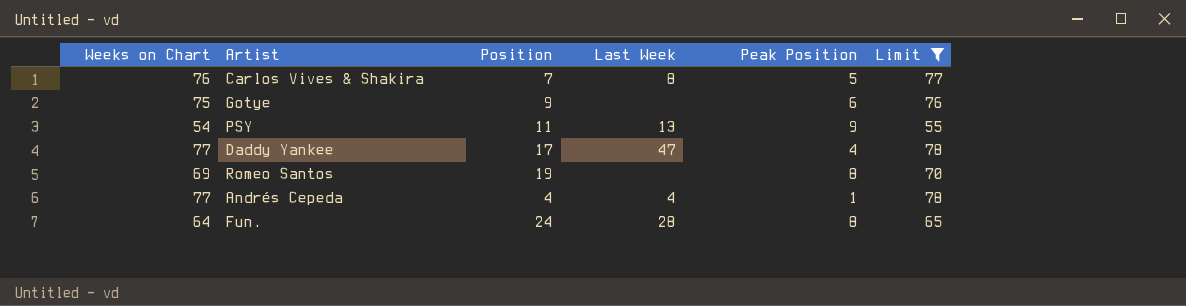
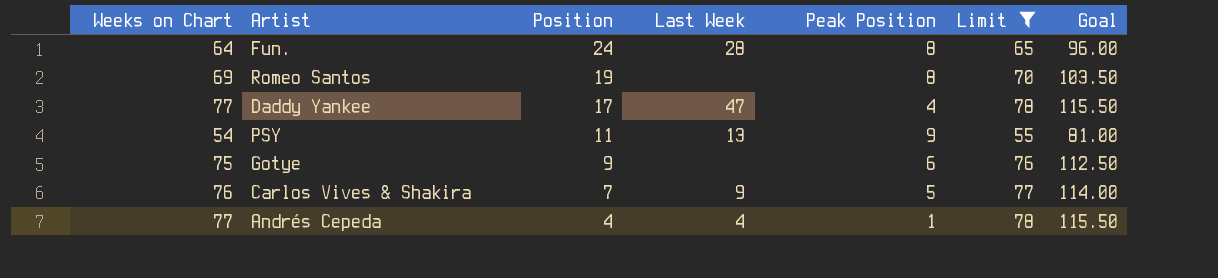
row order: none -> Position descending
column Goal | formula: none -> [Weeks on Chart] * 1.5
Carlos Vives & Shakira | Last Week: 8 -> 9

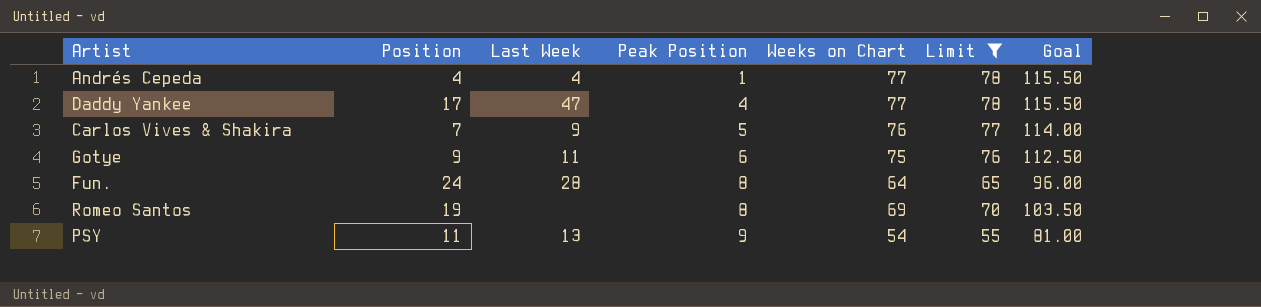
row order: Position descending -> Peak Position ascending
column Weeks on Chart | position: 1 -> 5
Gotye | Last Week: none -> 11

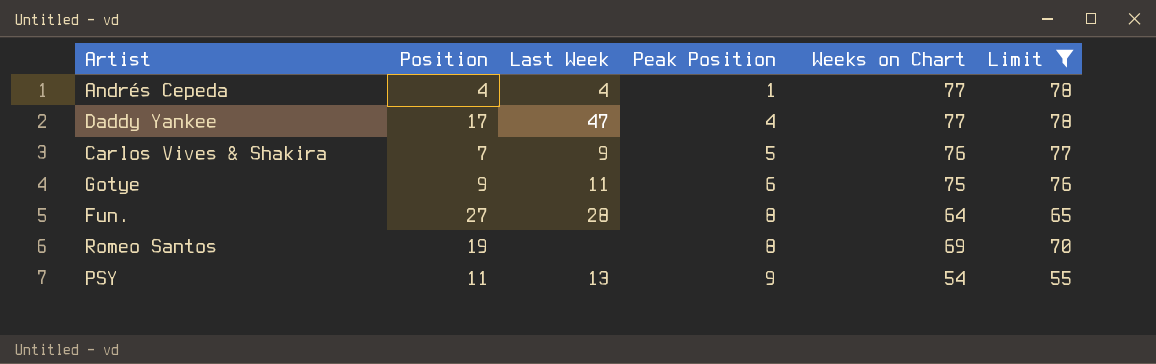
column Goal | formula: [Weeks on Chart] * 1.5 -> none
Fun. | Position: 24 -> 27

